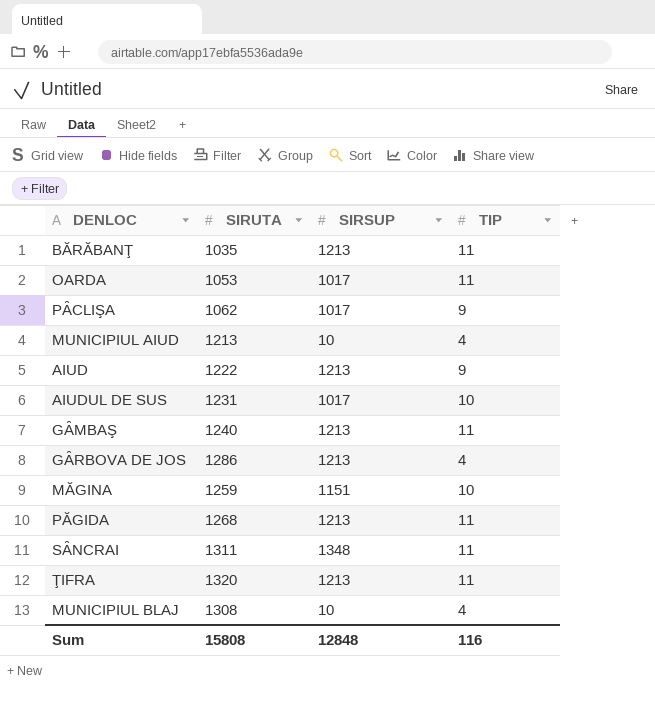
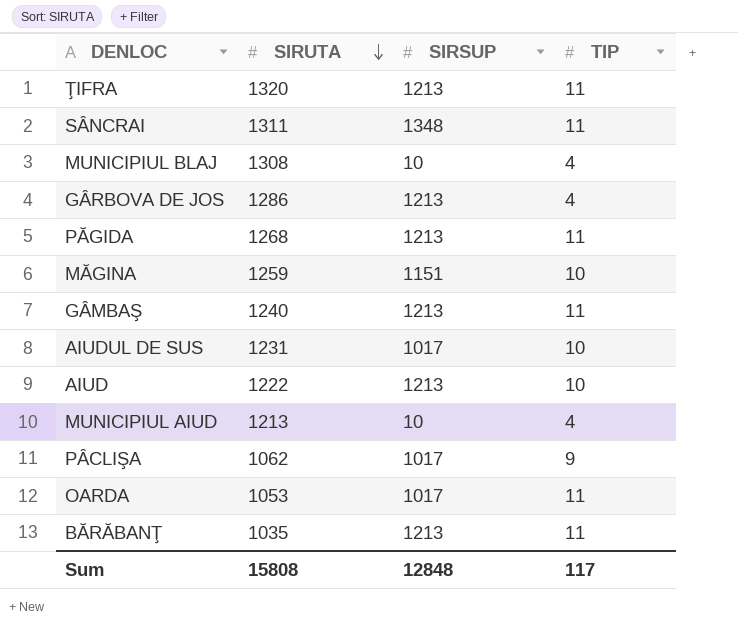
row order: none -> SIRUTA descending
AIUD | TIP: 9 -> 10
Sum | TIP: 116 -> 117

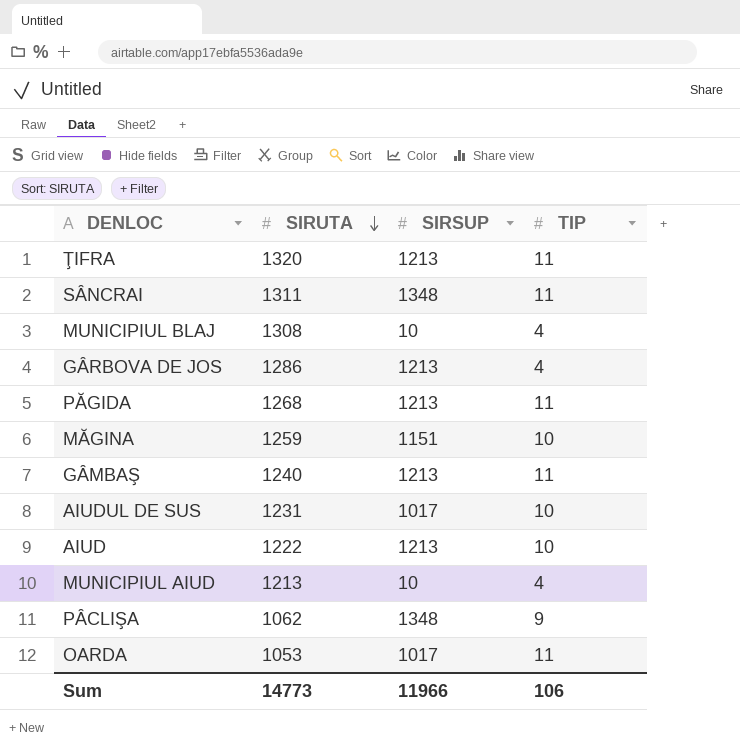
row BĂRĂBANŢ: 1035 | 1213 | 11 -> none
PȂCLIŞA | SIRSUP: 1017 -> 1348
Sum | SIRUTA: 15808 -> 14773
Sum | SIRSUP: 12848 -> 11966
Sum | TIP: 117 -> 106

